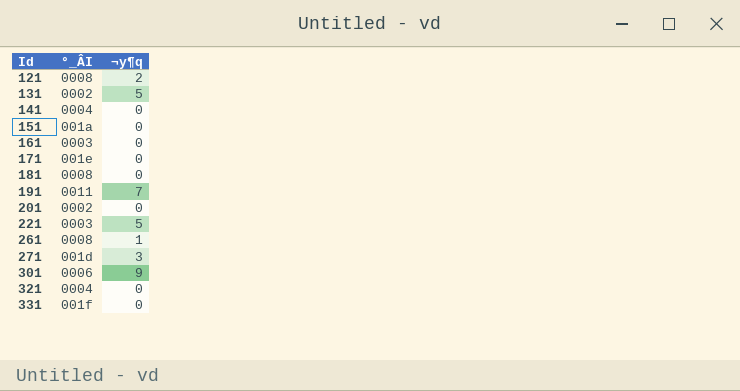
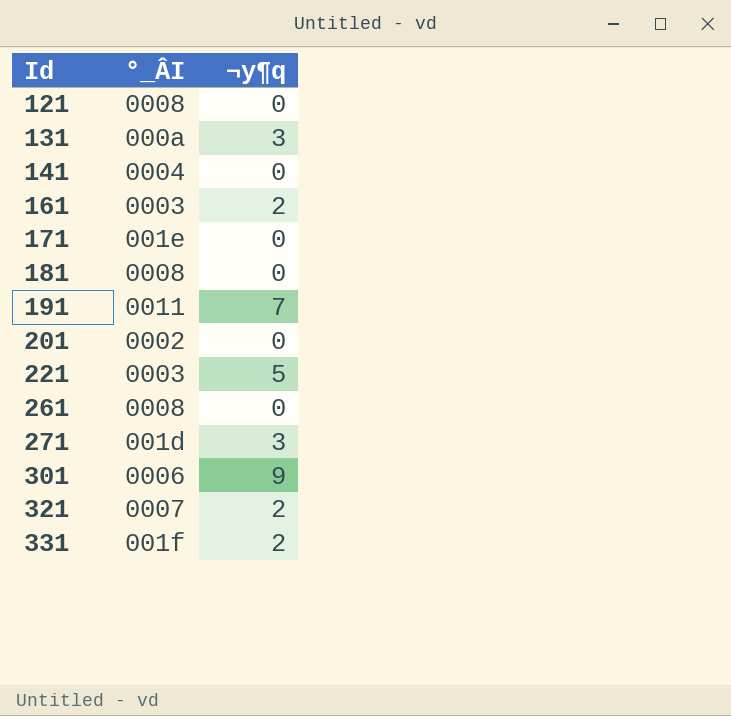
row 151: 001a | 0 -> none
121 | ¬y¶q: 2 -> 0
131 | °_ÂI: 0002 -> 000a
131 | ¬y¶q: 5 -> 3
161 | ¬y¶q: 0 -> 2
261 | ¬y¶q: 1 -> 0
321 | °_ÂI: 0004 -> 0007
321 | ¬y¶q: 0 -> 2
331 | ¬y¶q: 0 -> 2

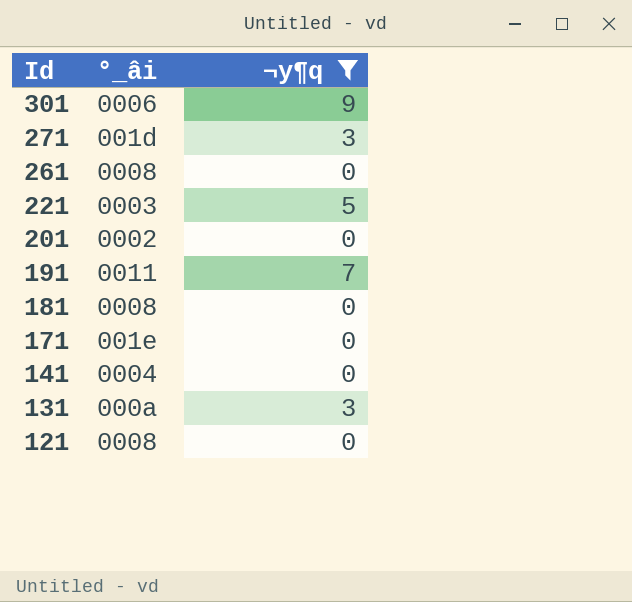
filter: none -> ¬y¶q != 2
row order: Id ascending -> Id descending
column name: °_ÂI -> °_âi

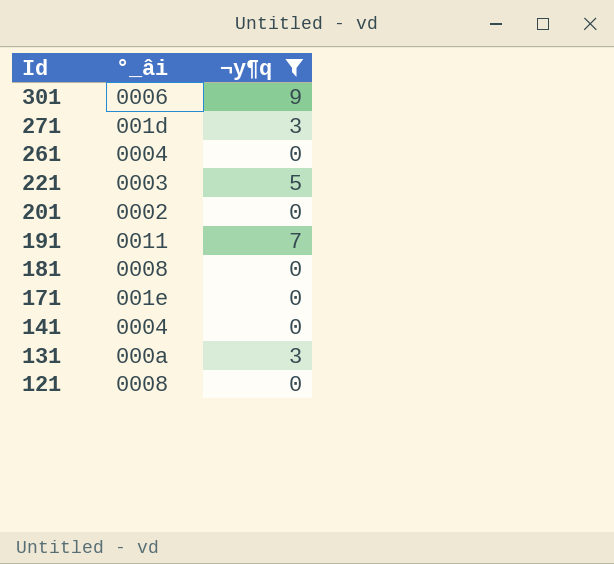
261 | °_âi: 0008 -> 0004

